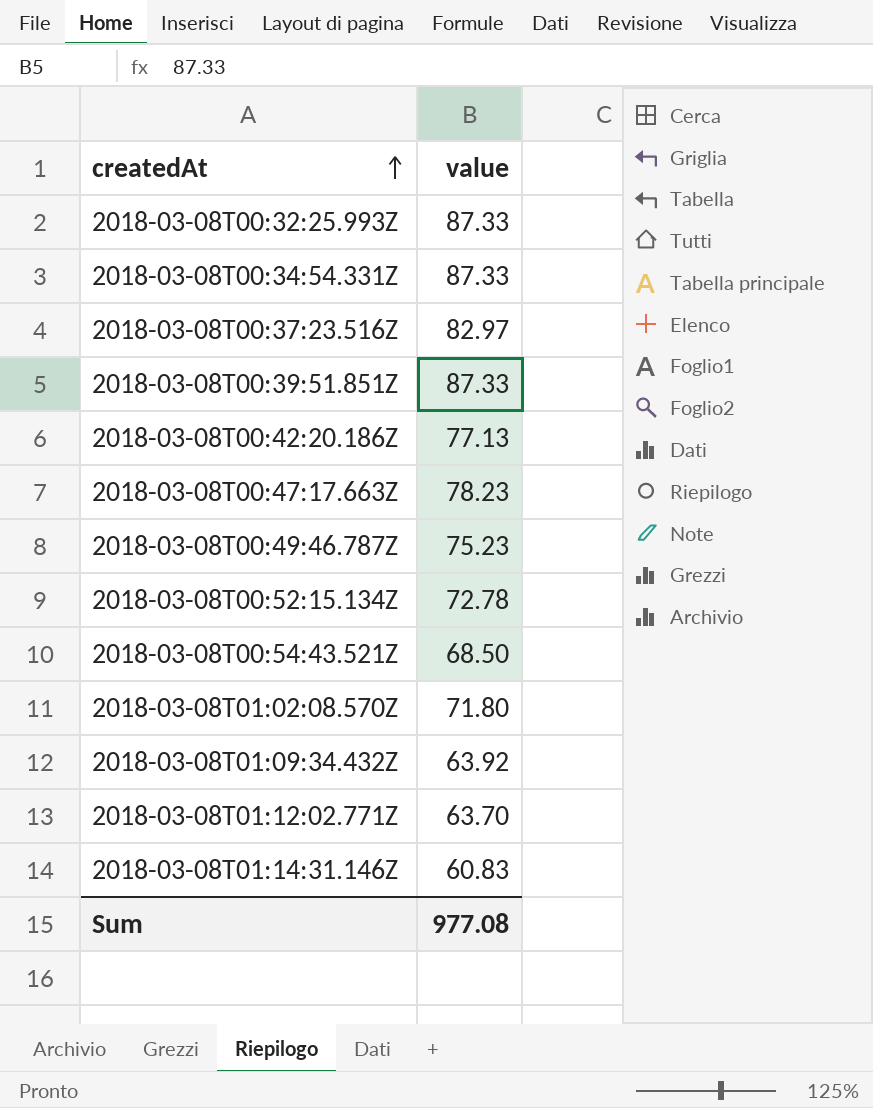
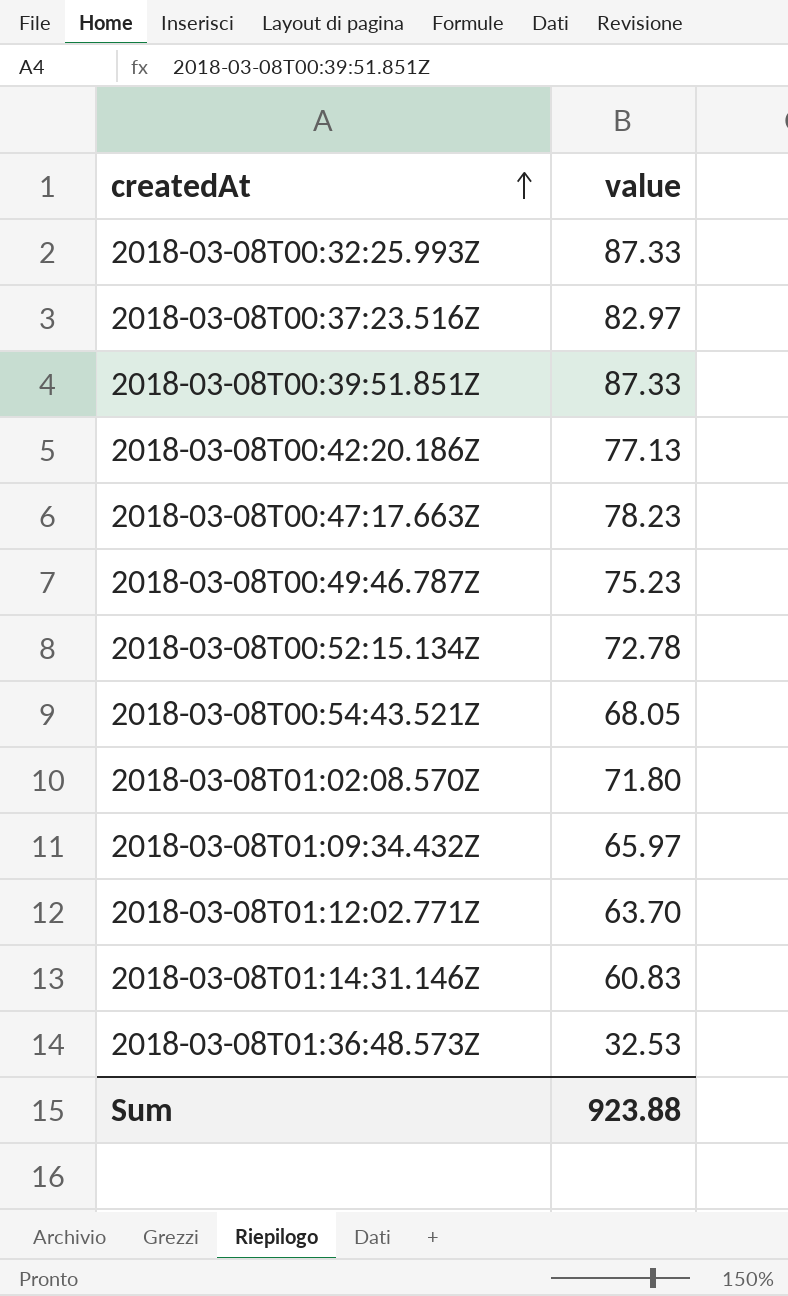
row 2018-03-08T00:34:54.331Z: 87.33 -> none
2018-03-08T00:54:43.521Z | value: 68.50 -> 68.05
2018-03-08T01:09:34.432Z | value: 63.92 -> 65.97
row 2018-03-08T01:36:48.573Z: none -> 32.53
Sum | value: 977.08 -> 923.88

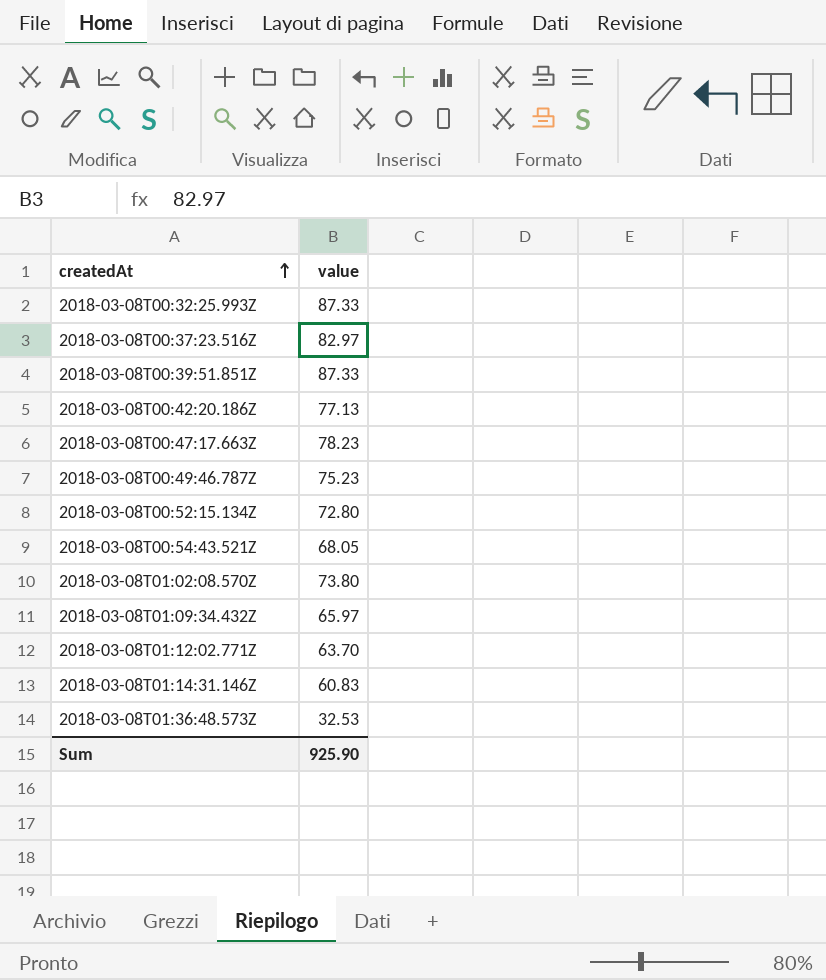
2018-03-08T00:52:15.134Z | value: 72.78 -> 72.80
2018-03-08T01:02:08.570Z | value: 71.80 -> 73.80
Sum | value: 923.88 -> 925.90

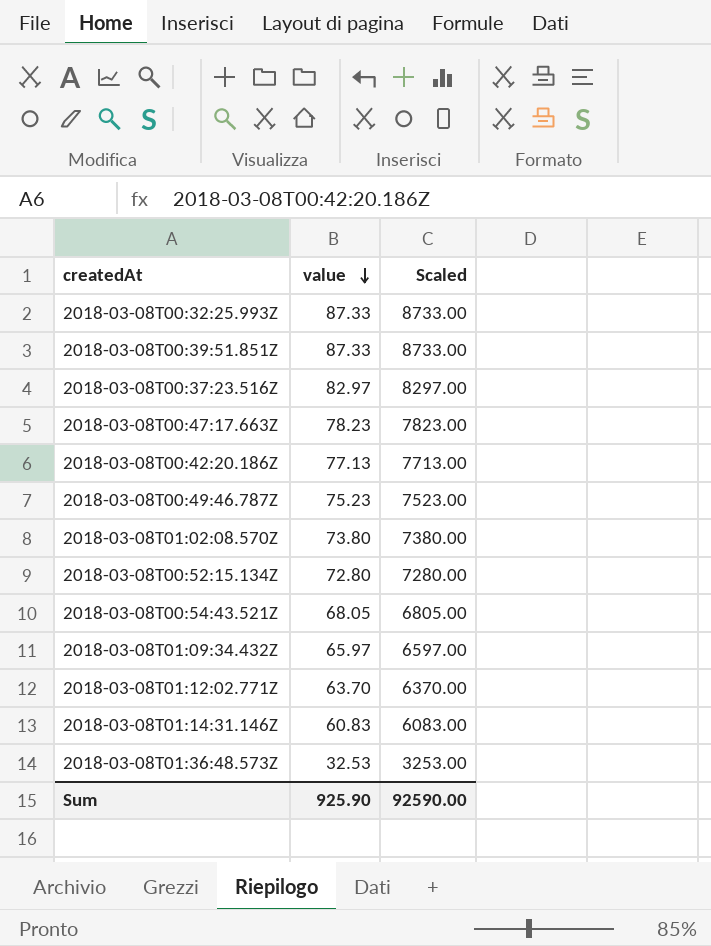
row order: createdAt ascending -> value descending
column Scaled | formula: none -> [value] * 100

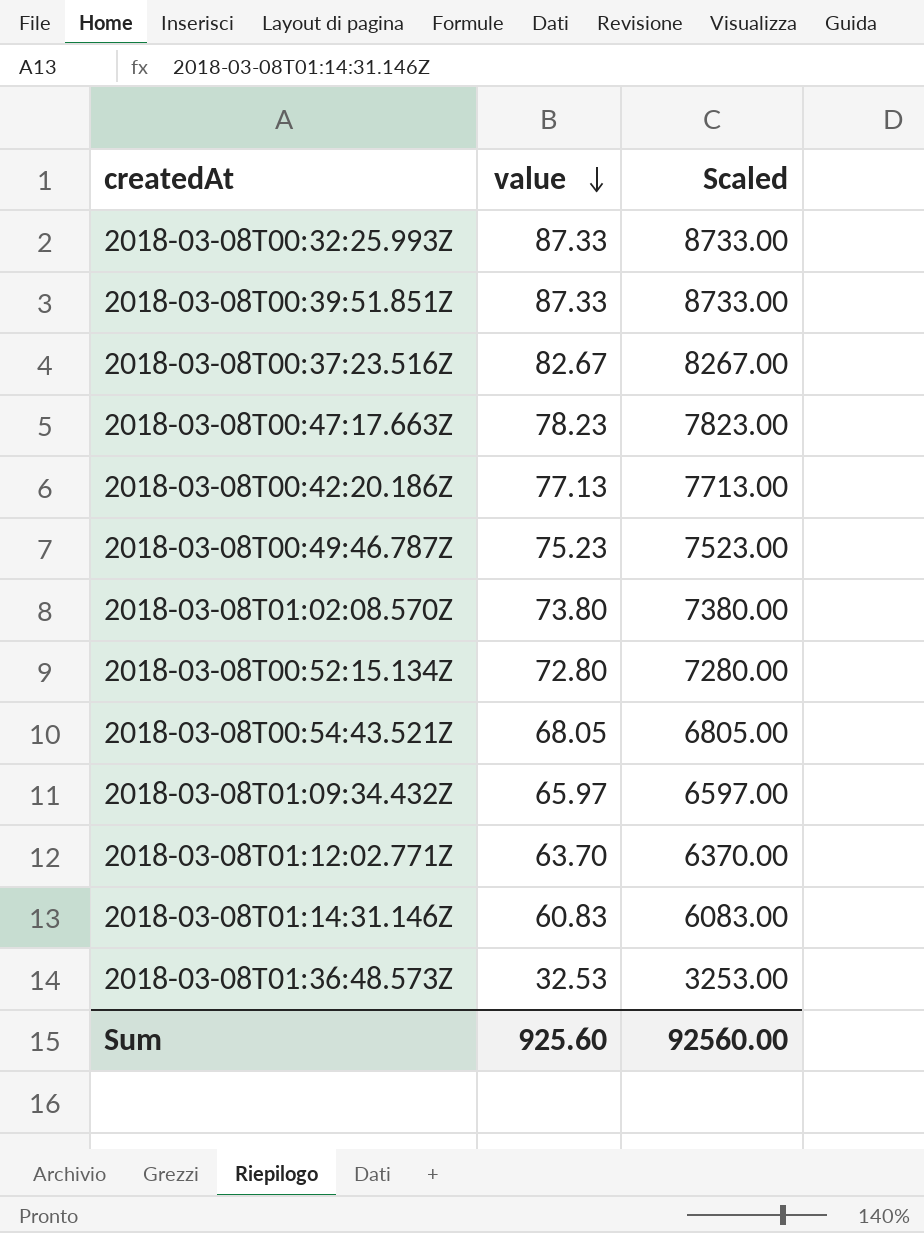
2018-03-08T00:37:23.516Z | value: 82.97 -> 82.67
2018-03-08T00:37:23.516Z | Scaled: 8297.00 -> 8267.00
Sum | value: 925.90 -> 925.60
Sum | Scaled: 92590.00 -> 92560.00

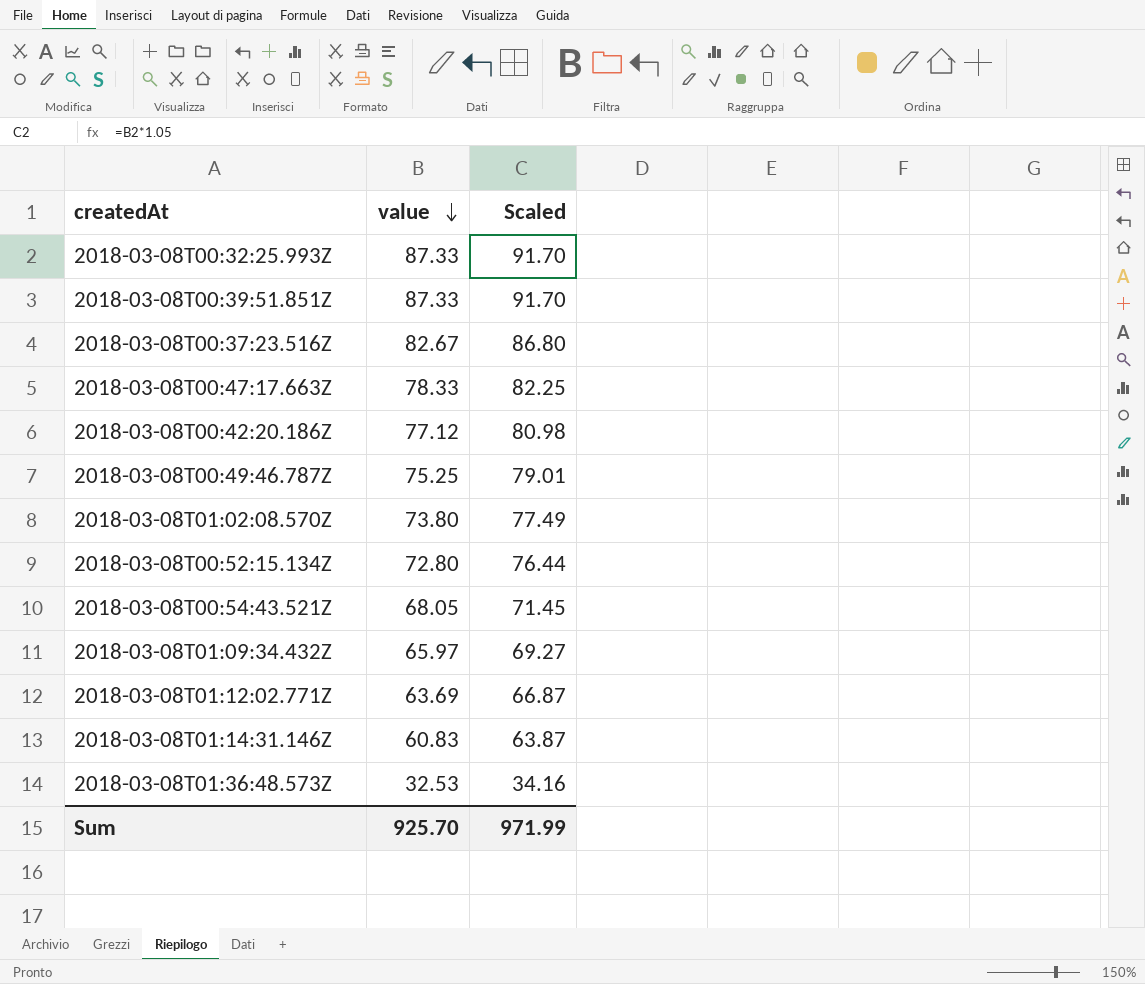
column Scaled | formula: [value] * 100 -> [value] * 1.05
2018-03-08T00:47:17.663Z | value: 78.23 -> 78.33
2018-03-08T00:42:20.186Z | value: 77.13 -> 77.12
2018-03-08T00:49:46.787Z | value: 75.23 -> 75.25
2018-03-08T01:12:02.771Z | value: 63.70 -> 63.69
Sum | value: 925.60 -> 925.70
Sum | Scaled: 92560.00 -> 971.99

